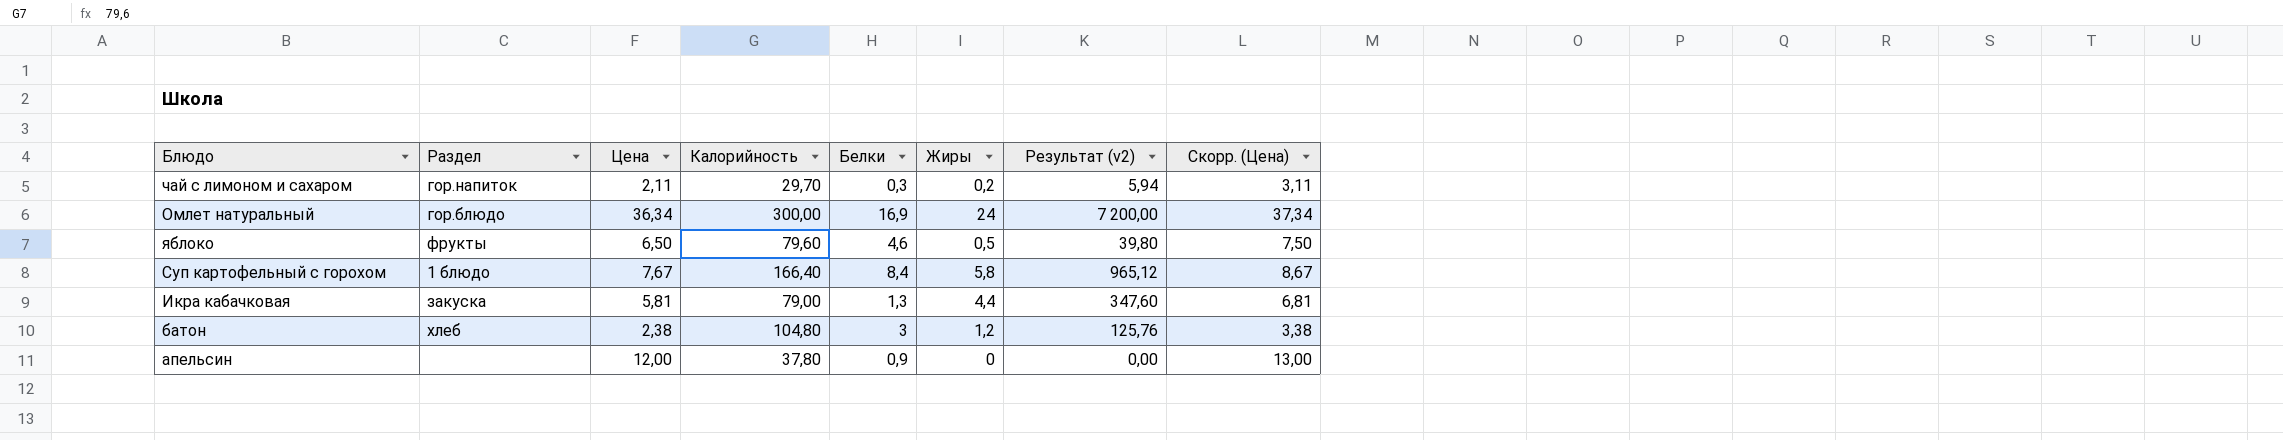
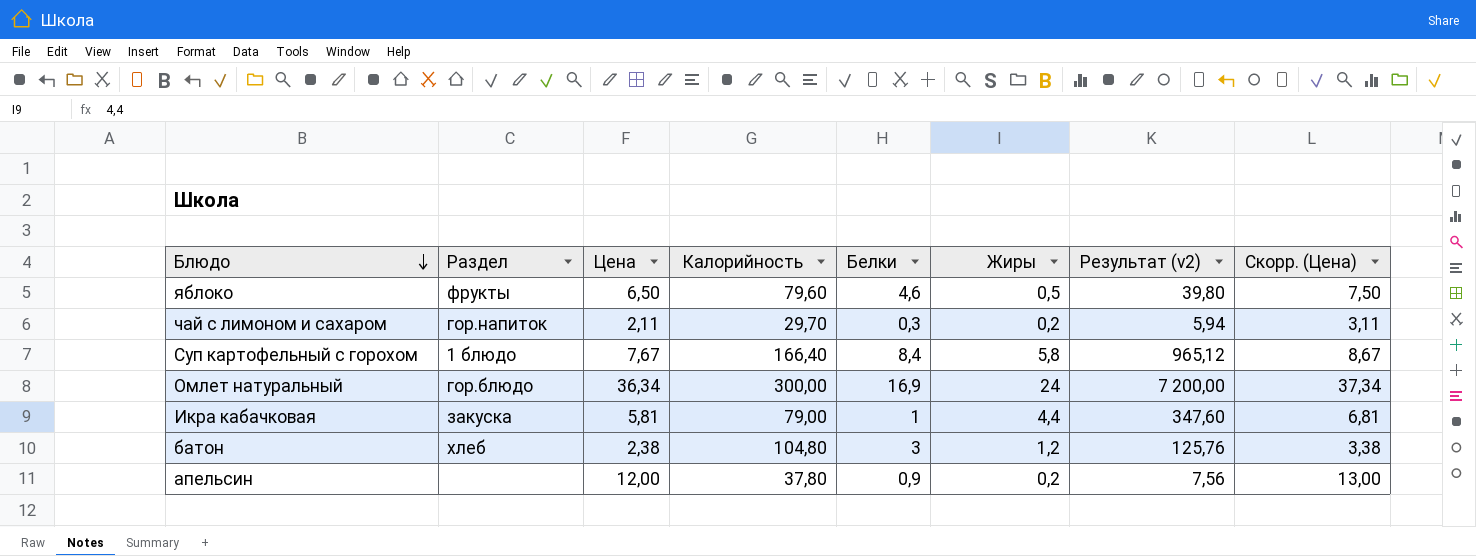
row order: none -> Блюдо descending
Икра кабачковая | Белки: 1,3 -> 1
апельсин | Жиры: 0 -> 0,2
апельсин | Результат (v2): 0,00 -> 7,56

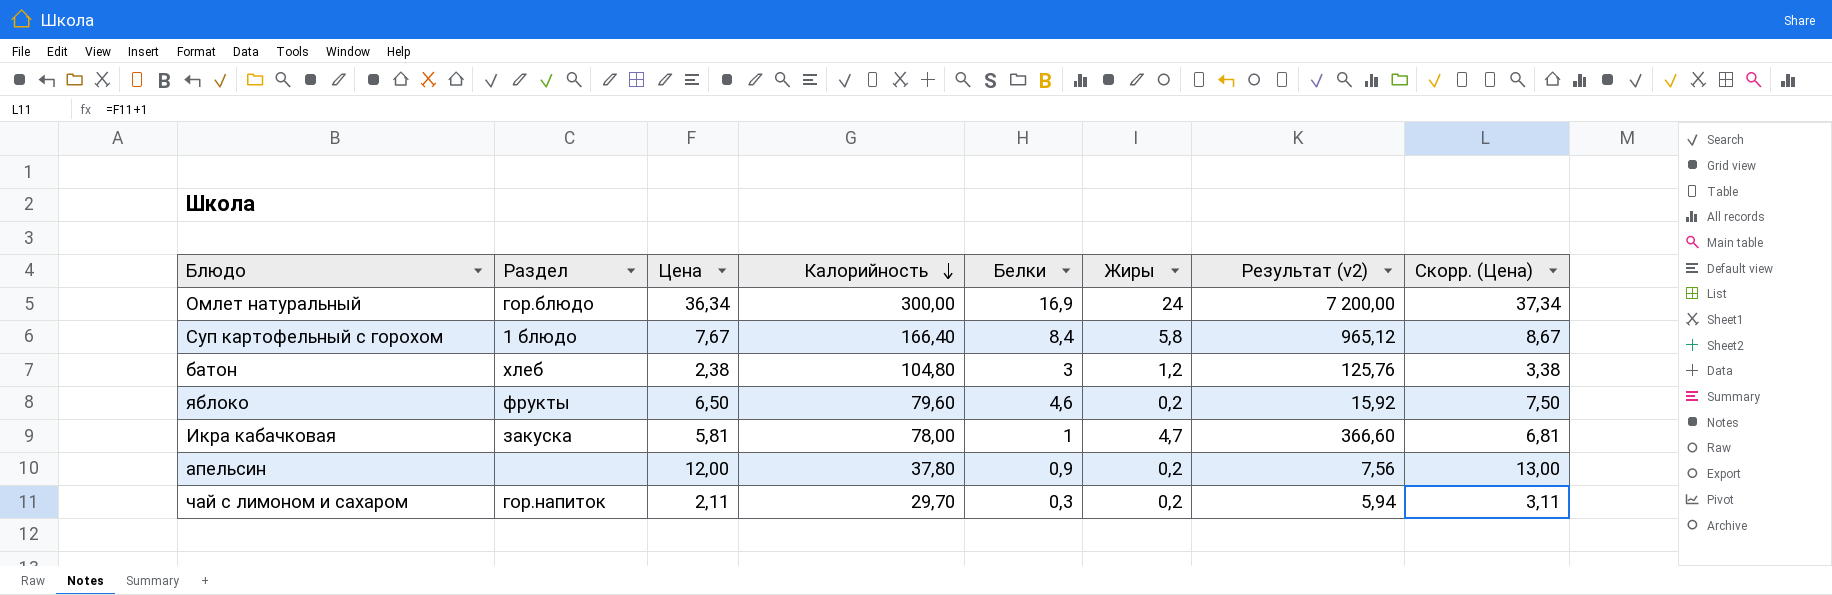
row order: Блюдо descending -> Калорийность descending
яблоко | Жиры: 0,5 -> 0,2
яблоко | Результат (v2): 39,80 -> 15,92
Икра кабачковая | Калорийность: 79,00 -> 78,00
Икра кабачковая | Жиры: 4,4 -> 4,7
Икра кабачковая | Результат (v2): 347,60 -> 366,60

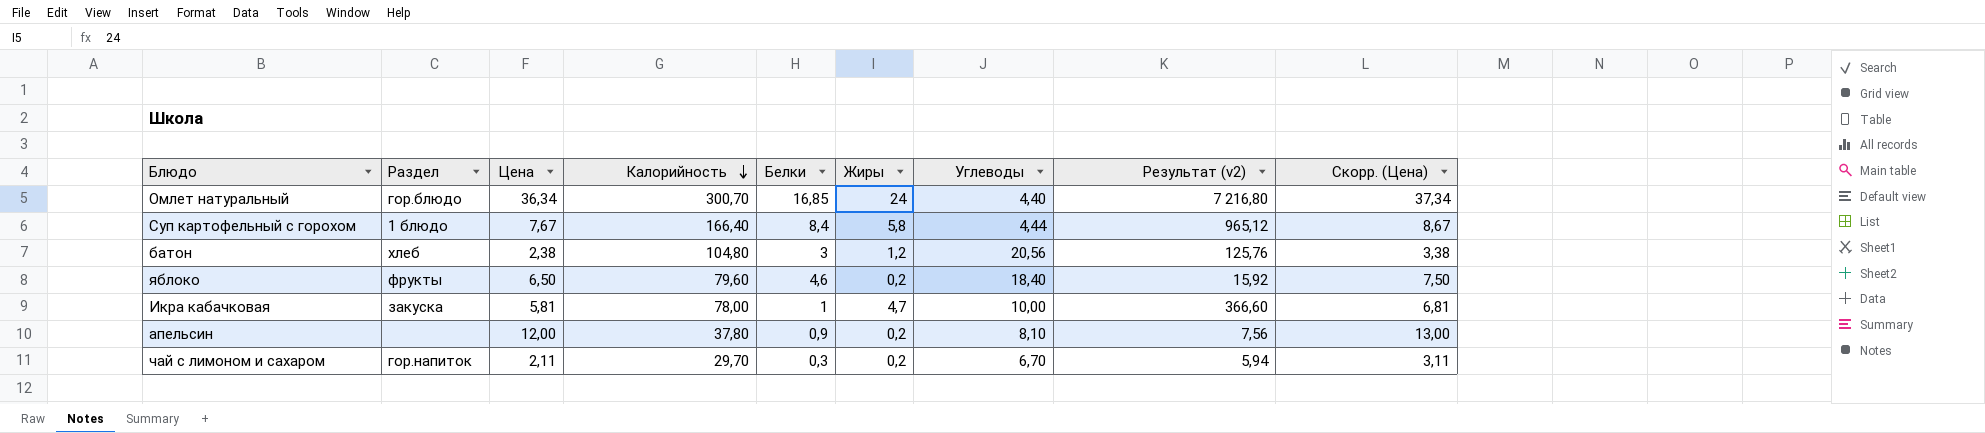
column Углеводы | position: none -> 7
Омлет натуральный | Калорийность: 300,00 -> 300,70
Омлет натуральный | Белки: 16,9 -> 16,85
Омлет натуральный | Результат (v2): 7 200,00 -> 7 216,80

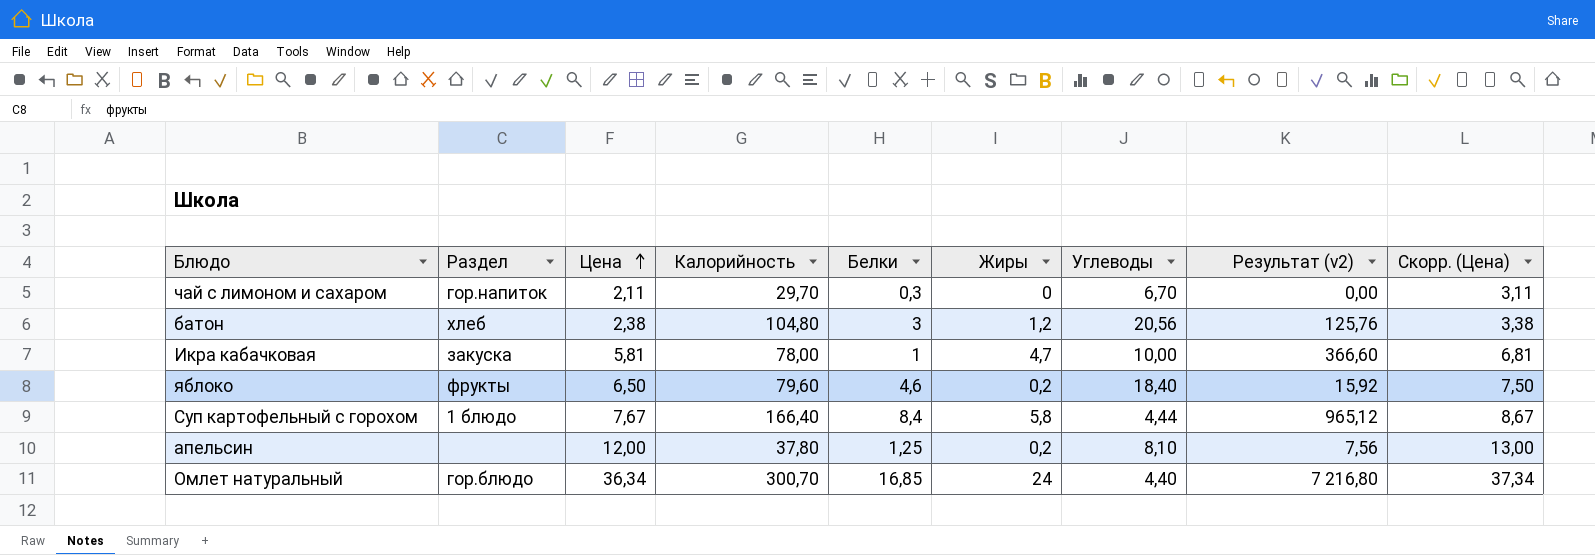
row order: Калорийность descending -> Цена ascending
чай с лимоном и сахаром | Жиры: 0,2 -> 0
чай с лимоном и сахаром | Результат (v2): 5,94 -> 0,00
апельсин | Белки: 0,9 -> 1,25

